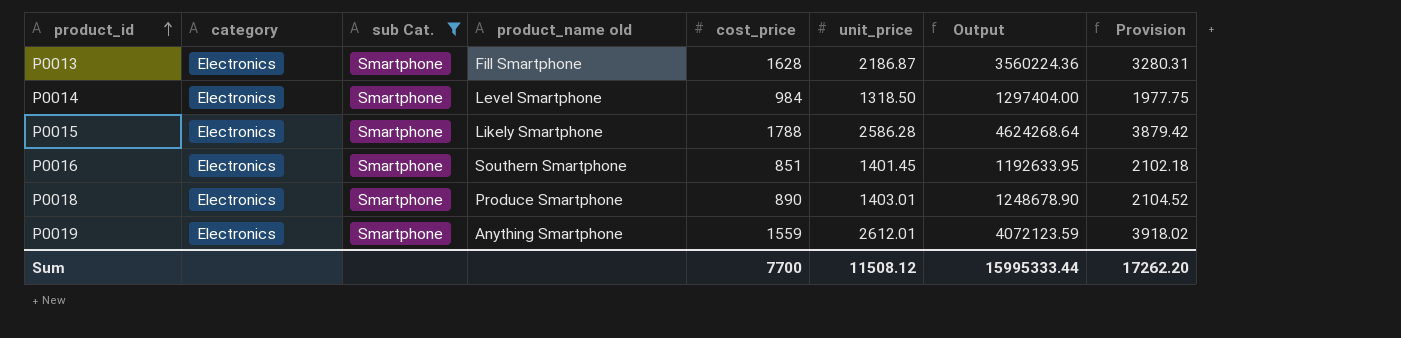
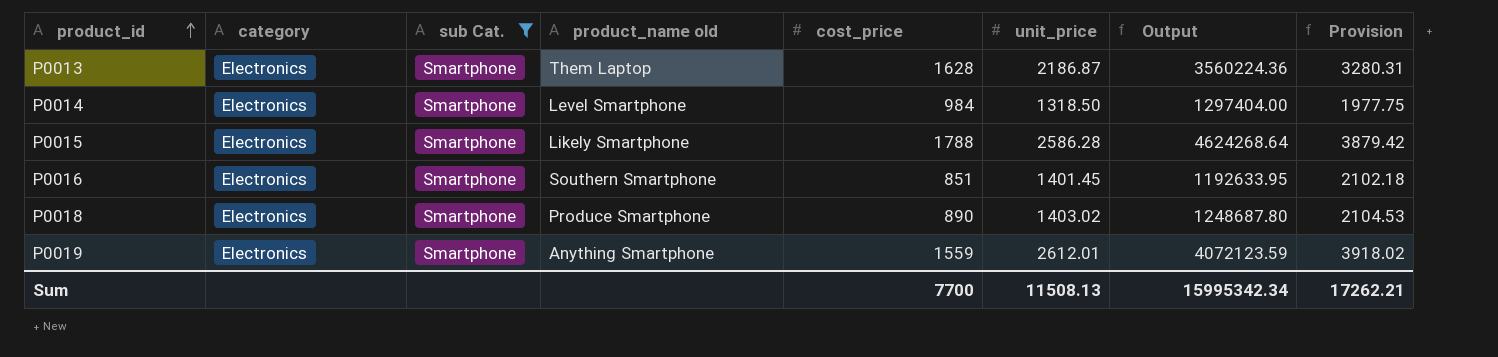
P0013 | product_name old: Fill Smartphone -> Them Laptop
P0018 | unit_price: 1403.01 -> 1403.02
P0018 | Output: 1248678.90 -> 1248687.80
P0018 | Provision: 2104.52 -> 2104.53
Sum | unit_price: 11508.12 -> 11508.13
Sum | Output: 15995333.44 -> 15995342.34
Sum | Provision: 17262.20 -> 17262.21

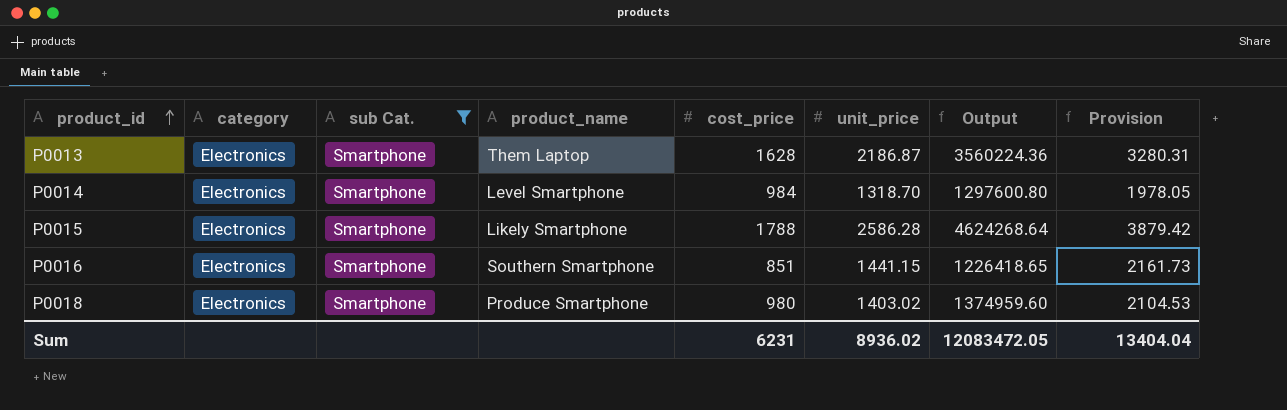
column name: product_name old -> product_name
row P0019: Electronics | Smartphone | Anything Smartphone | 1559 | 2612.01 | 4072123.59 | 3918.02 -> none
P0014 | unit_price: 1318.50 -> 1318.70
P0014 | Output: 1297404.00 -> 1297600.80
P0014 | Provision: 1977.75 -> 1978.05
P0016 | unit_price: 1401.45 -> 1441.15
P0016 | Output: 1192633.95 -> 1226418.65
P0016 | Provision: 2102.18 -> 2161.73
P0018 | cost_price: 890 -> 980
P0018 | Output: 1248687.80 -> 1374959.60
Sum | cost_price: 7700 -> 6231
Sum | unit_price: 11508.13 -> 8936.02
Sum | Output: 15995342.34 -> 12083472.05
Sum | Provision: 17262.21 -> 13404.04

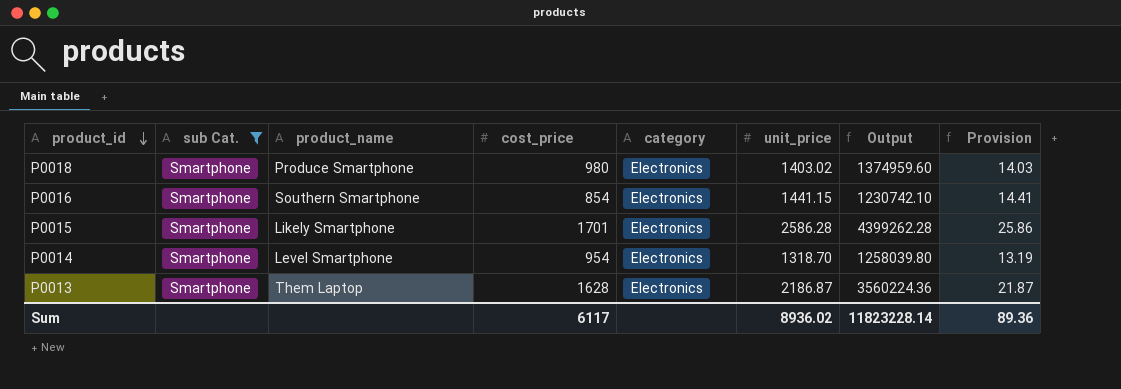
row order: product_id ascending -> product_id descending
column category | position: 2 -> 5
column Provision | formula: [unit_price] * 1.5 -> [unit_price] * 0.01
P0016 | cost_price: 851 -> 854
P0016 | Output: 1226418.65 -> 1230742.10
P0015 | cost_price: 1788 -> 1701
P0015 | Output: 4624268.64 -> 4399262.28
P0014 | cost_price: 984 -> 954
P0014 | Output: 1297600.80 -> 1258039.80
Sum | cost_price: 6231 -> 6117
Sum | Output: 12083472.05 -> 11823228.14
Sum | Provision: 13404.04 -> 89.36

